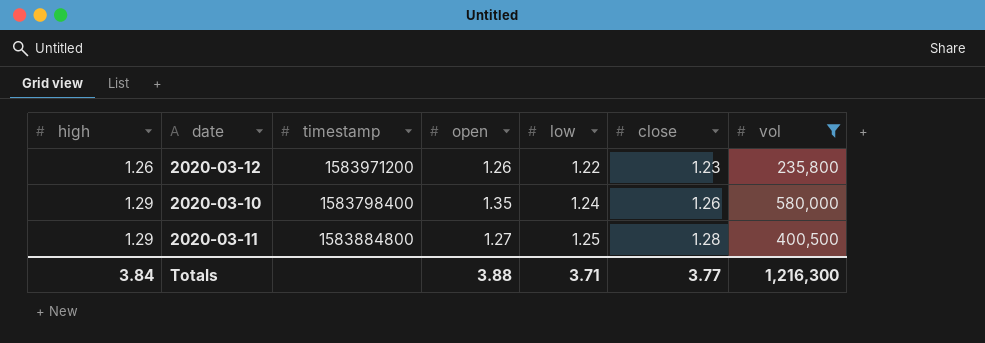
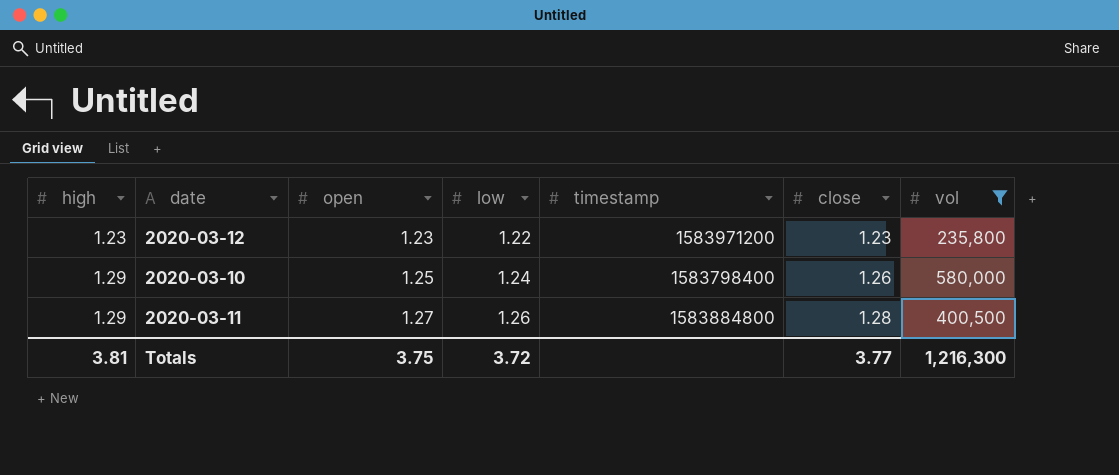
column timestamp | position: 3 -> 5
2020-03-12 | high: 1.26 -> 1.23
2020-03-12 | open: 1.26 -> 1.23
2020-03-10 | open: 1.35 -> 1.25
2020-03-11 | low: 1.25 -> 1.26
Totals | high: 3.84 -> 3.81
Totals | open: 3.88 -> 3.75
Totals | low: 3.71 -> 3.72

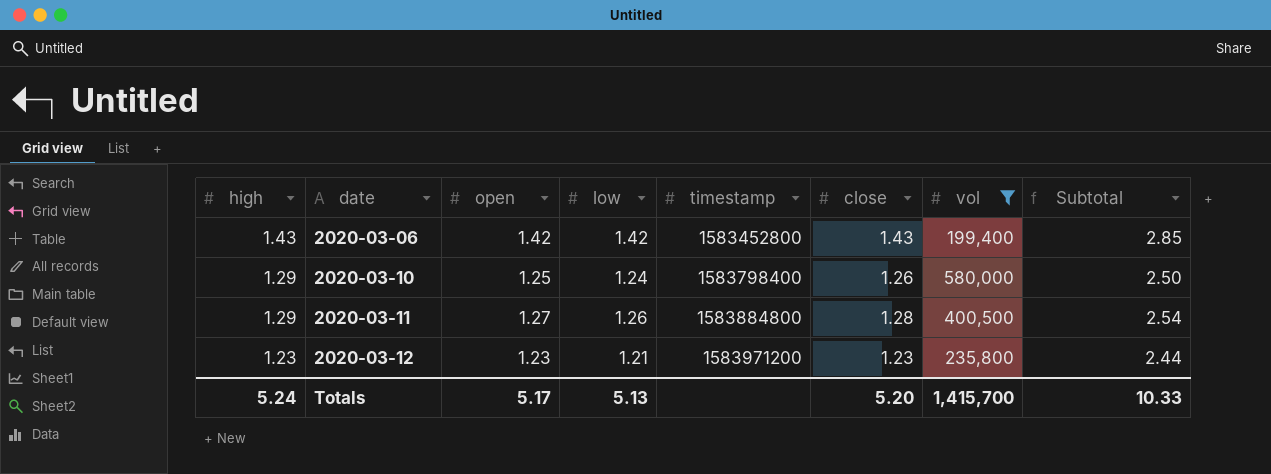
row order: high ascending -> high descending
column Subtotal | formula: none -> [low] + [close]
row 2020-03-06: none -> 1.43 | 1.42 | 1.42 | 1583452800 | 1.43 | 199,400 | 2.85
2020-03-12 | low: 1.22 -> 1.21
Totals | high: 3.81 -> 5.24
Totals | open: 3.75 -> 5.17
Totals | low: 3.72 -> 5.13
Totals | close: 3.77 -> 5.20
Totals | vol: 1,216,300 -> 1,415,700

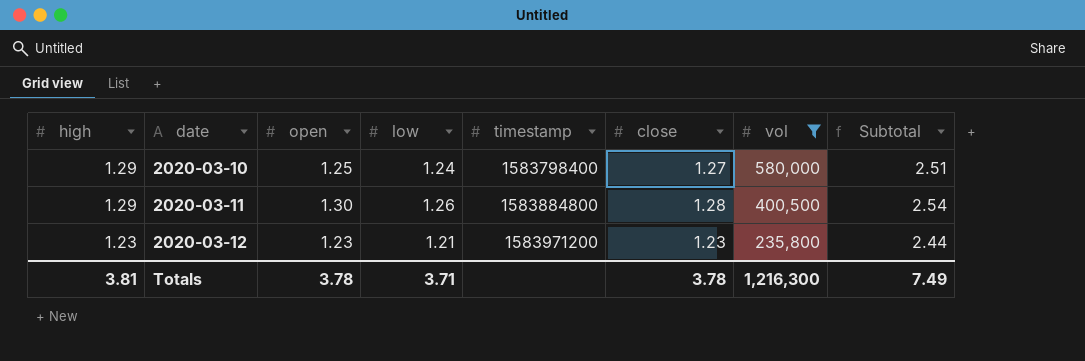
row 2020-03-06: 1.43 | 1.42 | 1.42 | 1583452800 | 1.43 | 199,400 | 2.85 -> none
2020-03-10 | close: 1.26 -> 1.27
2020-03-10 | Subtotal: 2.50 -> 2.51
2020-03-11 | open: 1.27 -> 1.30
Totals | high: 5.24 -> 3.81
Totals | open: 5.17 -> 3.78
Totals | low: 5.13 -> 3.71
Totals | close: 5.20 -> 3.78
Totals | vol: 1,415,700 -> 1,216,300
Totals | Subtotal: 10.33 -> 7.49

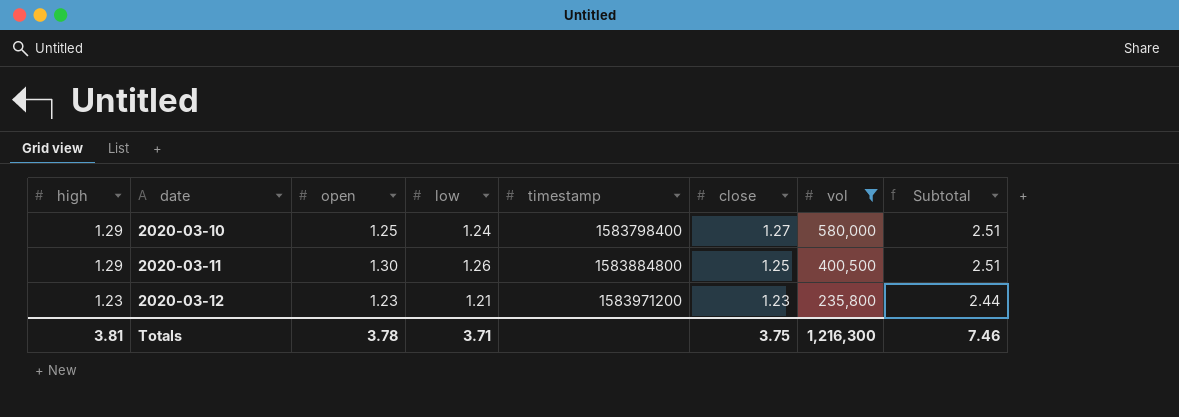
2020-03-11 | close: 1.28 -> 1.25
2020-03-11 | Subtotal: 2.54 -> 2.51
Totals | close: 3.78 -> 3.75
Totals | Subtotal: 7.49 -> 7.46

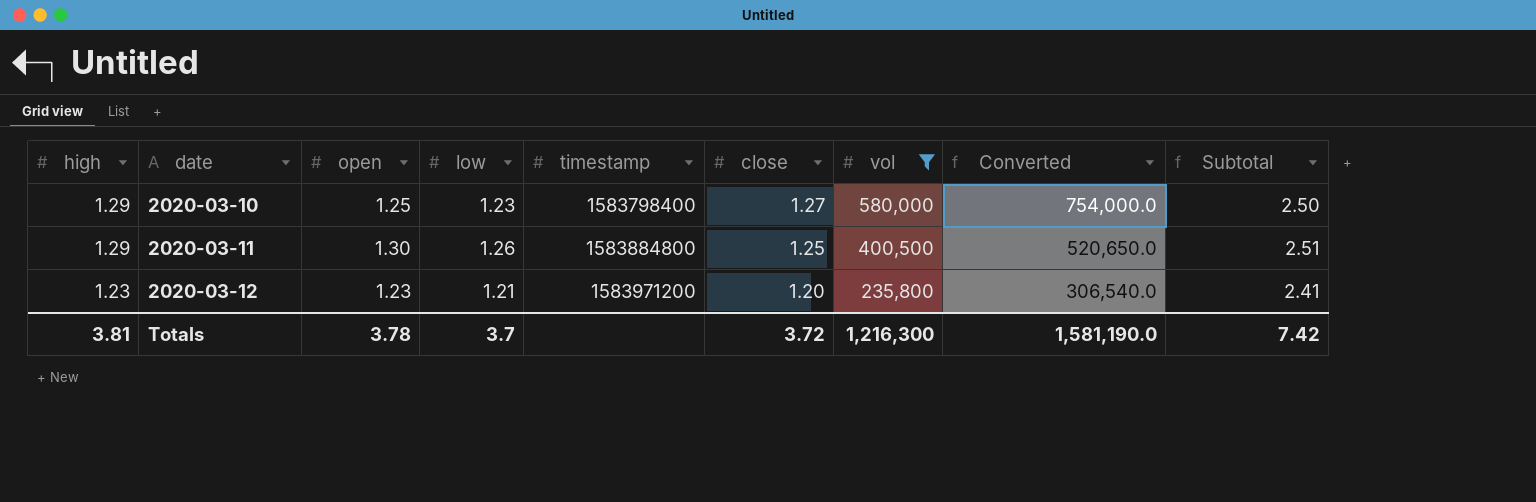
column Converted | formula: none -> [vol] * 1.3
2020-03-10 | low: 1.24 -> 1.23
2020-03-10 | Subtotal: 2.51 -> 2.50
2020-03-12 | close: 1.23 -> 1.20
2020-03-12 | Subtotal: 2.44 -> 2.41
Totals | low: 3.71 -> 3.7
Totals | close: 3.75 -> 3.72
Totals | Subtotal: 7.46 -> 7.42

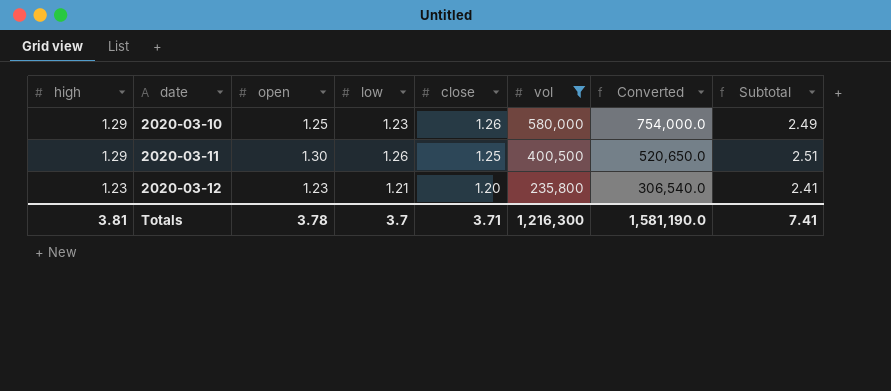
column timestamp | position: 5 -> none
2020-03-10 | close: 1.27 -> 1.26
2020-03-10 | Subtotal: 2.50 -> 2.49
Totals | close: 3.72 -> 3.71
Totals | Subtotal: 7.42 -> 7.41

